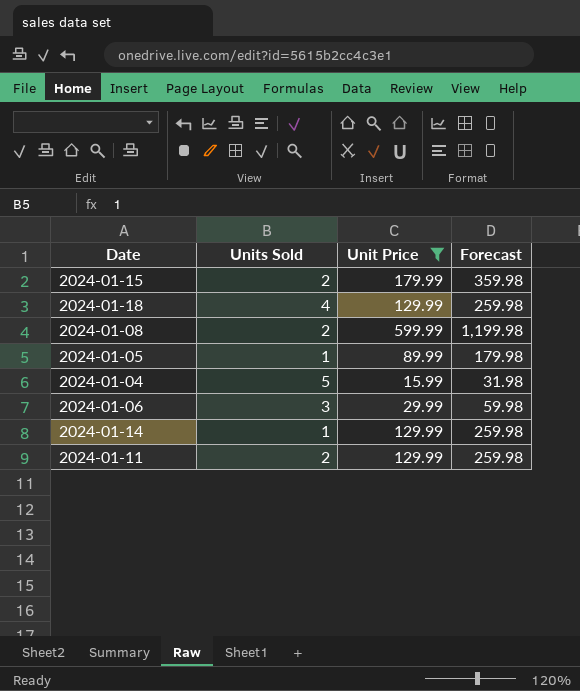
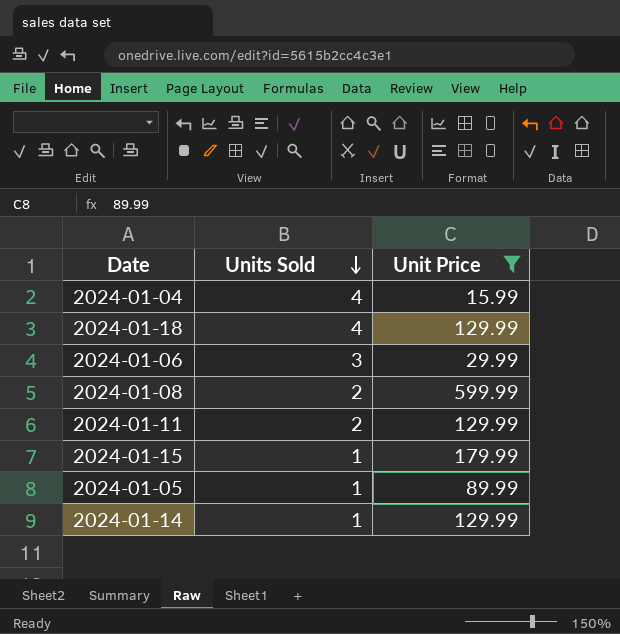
row order: none -> Units Sold descending
column Forecast | formula: [Unit Price] * 2 -> none
2024-01-04 | Units Sold: 5 -> 4
2024-01-15 | Units Sold: 2 -> 1

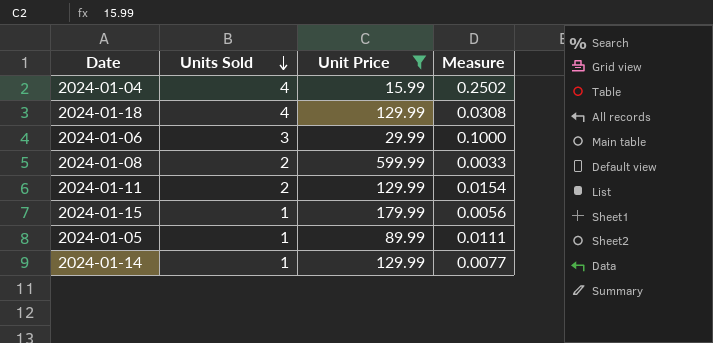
column Measure | formula: none -> [Units Sold] / [Unit Price]

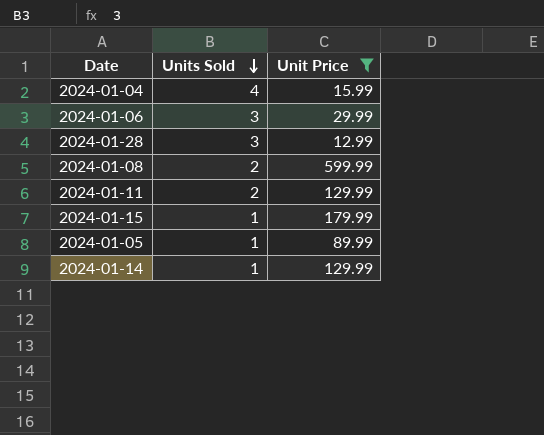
column Measure | formula: [Units Sold] / [Unit Price] -> none
row 2024-01-18: 4 | 129.99 | 0.0308 -> none
row 2024-01-28: none -> 3 | 12.99

